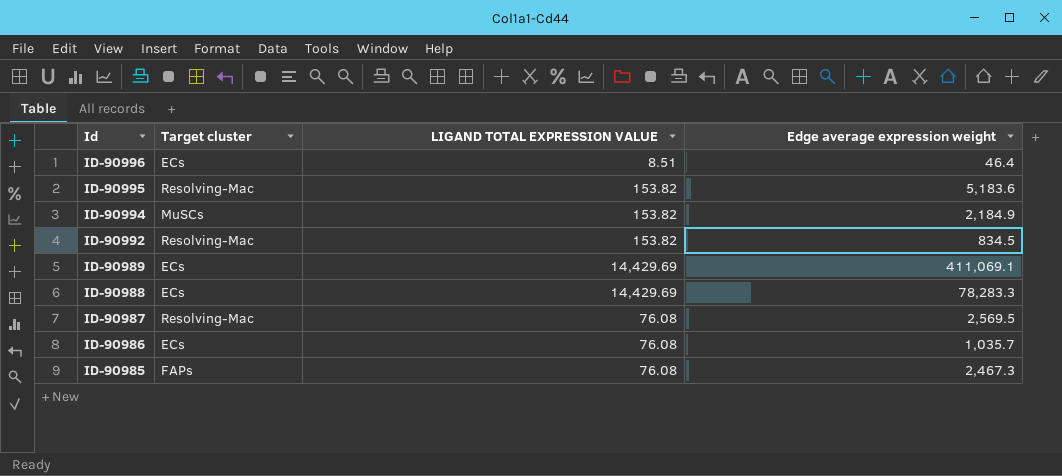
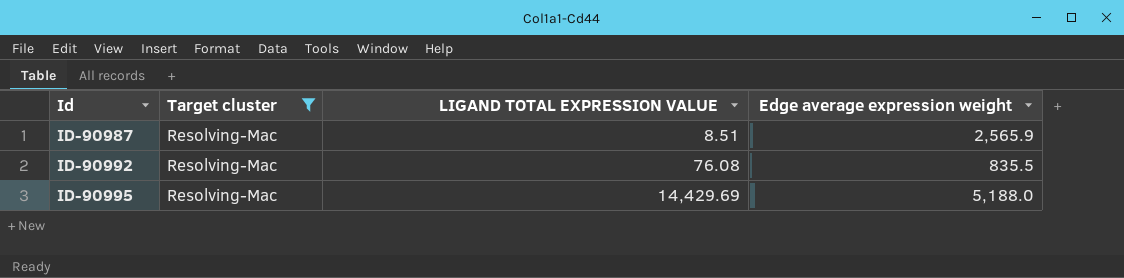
filter: none -> Target cluster = Resolving-Mac
row order: Id descending -> Id ascending
ID-90987 | LIGAND TOTAL EXPRESSION VALUE: 76.08 -> 8.51
ID-90987 | Edge average expression weight: 2,569.5 -> 2,565.9
ID-90992 | LIGAND TOTAL EXPRESSION VALUE: 153.82 -> 76.08
ID-90992 | Edge average expression weight: 834.5 -> 835.5
ID-90995 | LIGAND TOTAL EXPRESSION VALUE: 153.82 -> 14,429.69
ID-90995 | Edge average expression weight: 5,183.6 -> 5,188.0

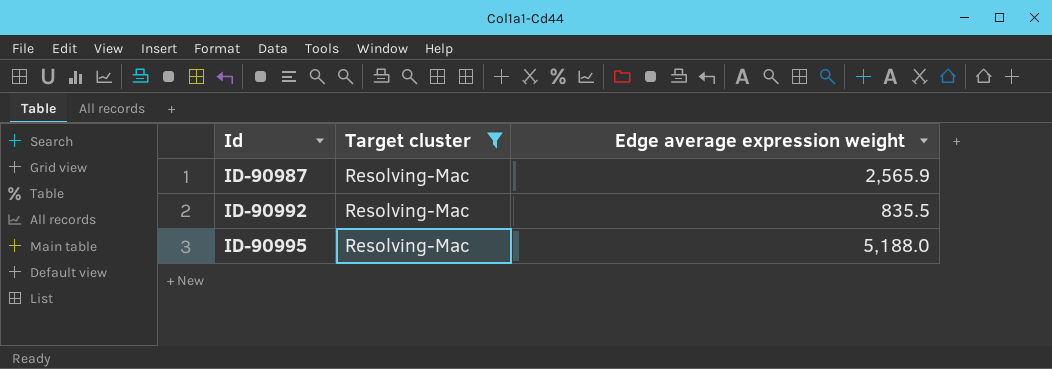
column LIGAND TOTAL EXPRESSION VALUE | position: 3 -> none

